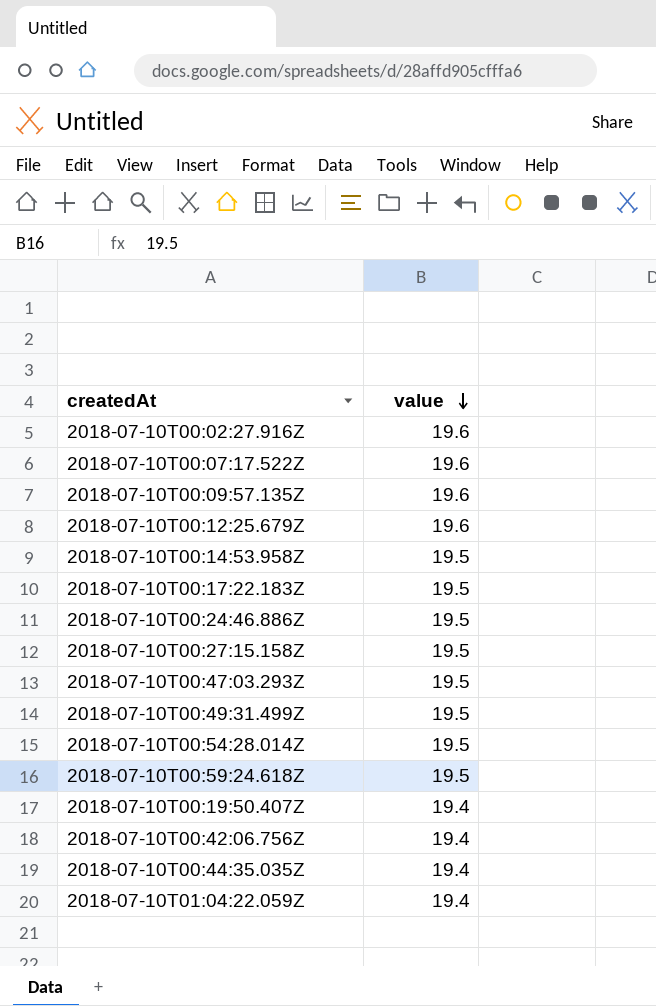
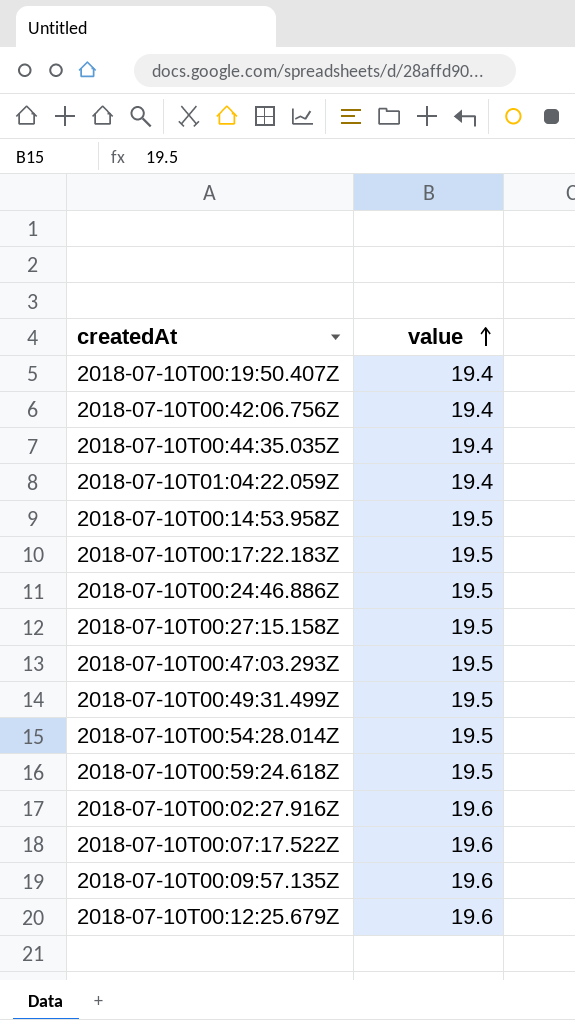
row order: value descending -> value ascending

